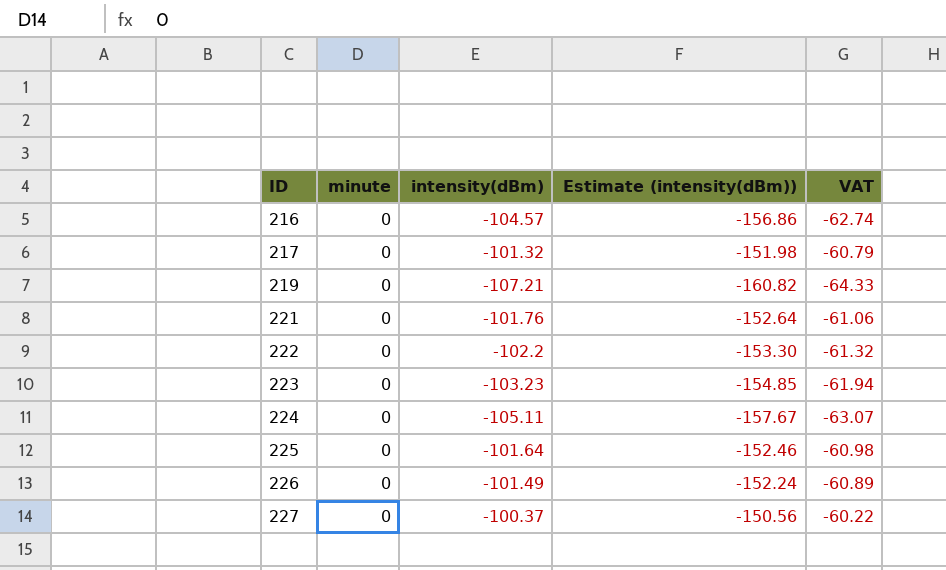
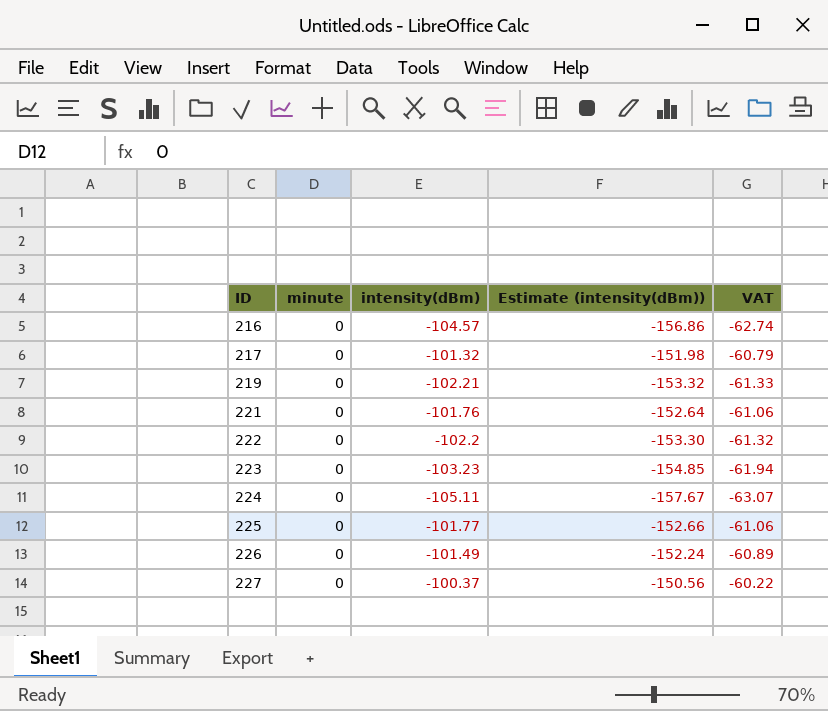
219 | intensity(dBm): -107.21 -> -102.21
219 | Estimate (intensity(dBm)): -160.82 -> -153.32
219 | VAT: -64.33 -> -61.33
225 | intensity(dBm): -101.64 -> -101.77
225 | Estimate (intensity(dBm)): -152.46 -> -152.66
225 | VAT: -60.98 -> -61.06

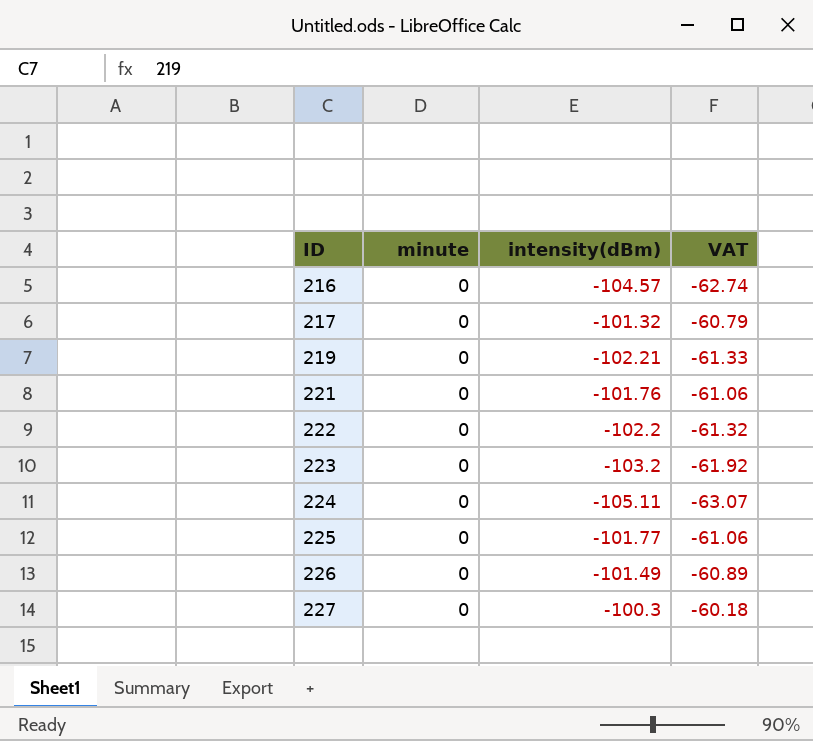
column Estimate (intensity(dBm)) | formula: [intensity(dBm)] * 1.5 -> none
223 | intensity(dBm): -103.23 -> -103.2
223 | VAT: -61.94 -> -61.92
227 | intensity(dBm): -100.37 -> -100.3
227 | VAT: -60.22 -> -60.18

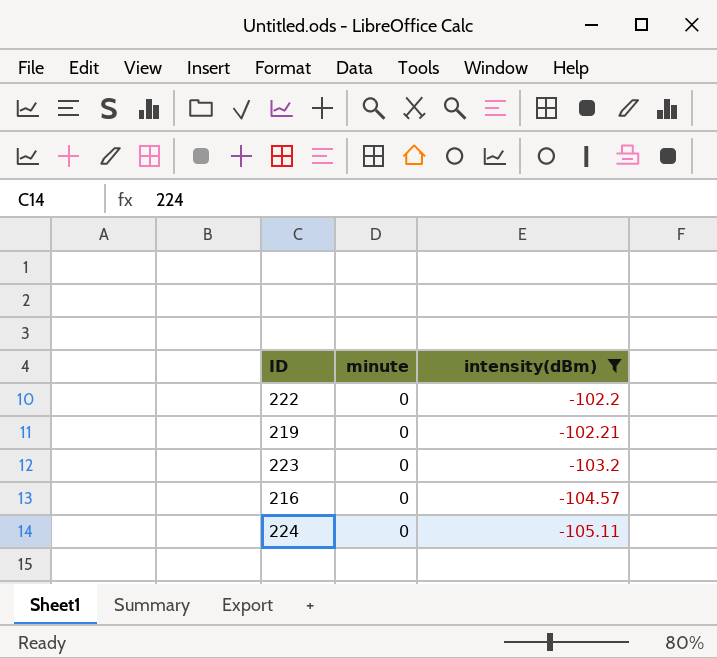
filter: none -> intensity(dBm) <= -102.2
row order: ID ascending -> intensity(dBm) descending
column VAT | formula: [intensity(dBm)] * 0.6 -> none

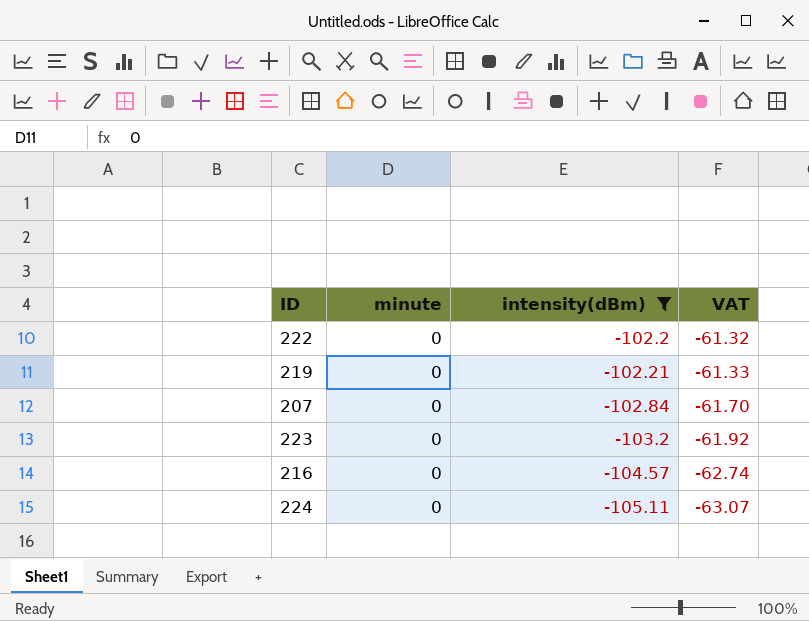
column VAT | formula: none -> [intensity(dBm)] * 0.6
row 207: none -> 0 | -102.84 | -61.70

